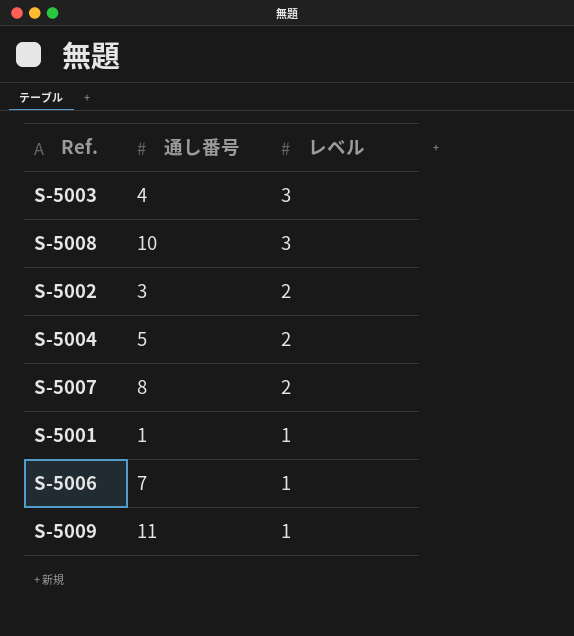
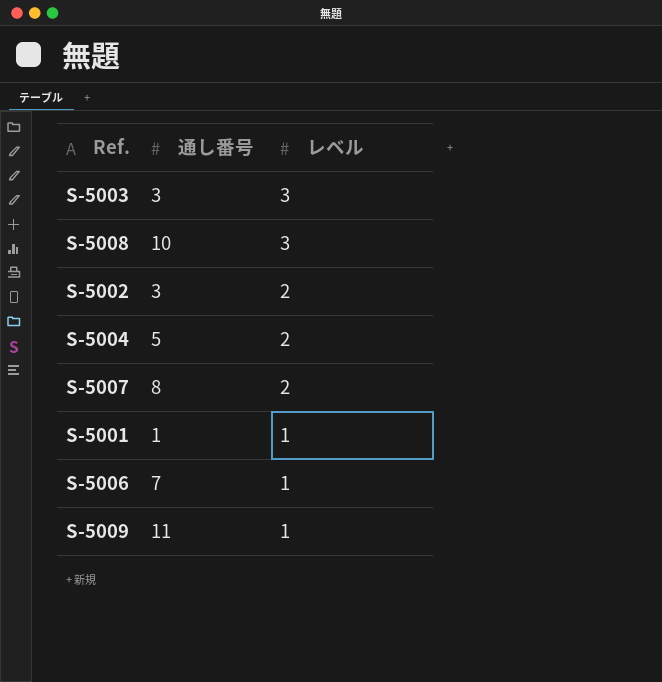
S-5003 | 通し番号: 4 -> 3

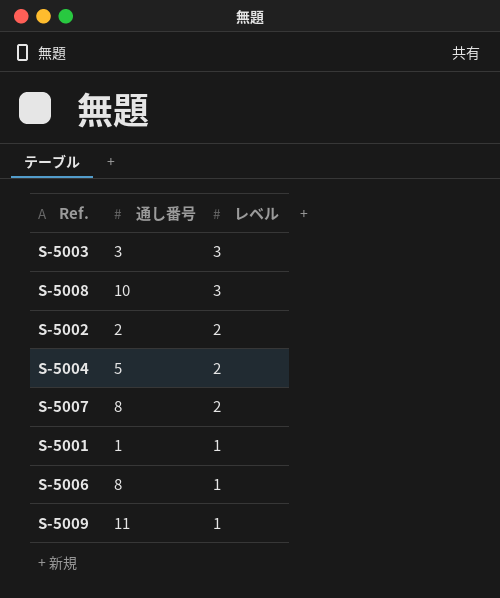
S-5002 | 通し番号: 3 -> 2
S-5006 | 通し番号: 7 -> 8

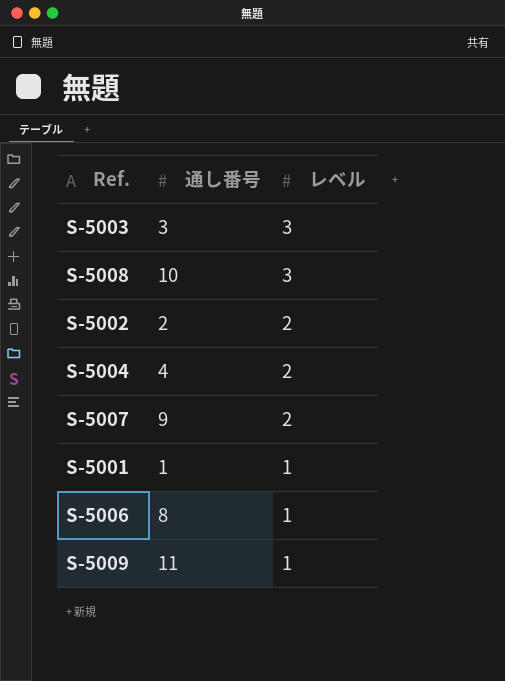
S-5004 | 通し番号: 5 -> 4
S-5007 | 通し番号: 8 -> 9

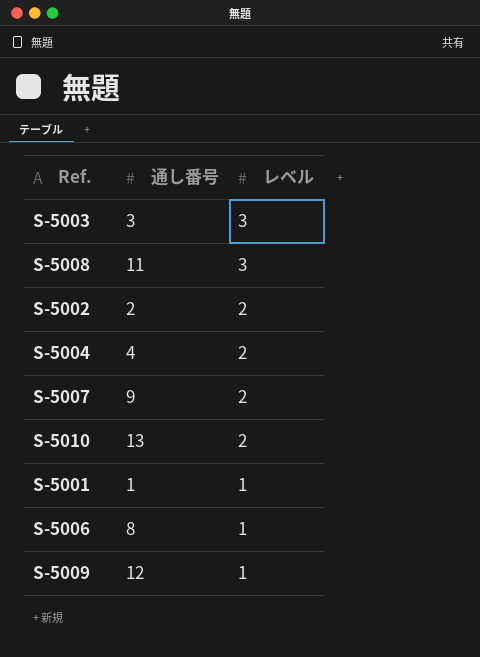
S-5008 | 通し番号: 10 -> 11
row S-5010: none -> 13 | 2
S-5009 | 通し番号: 11 -> 12

